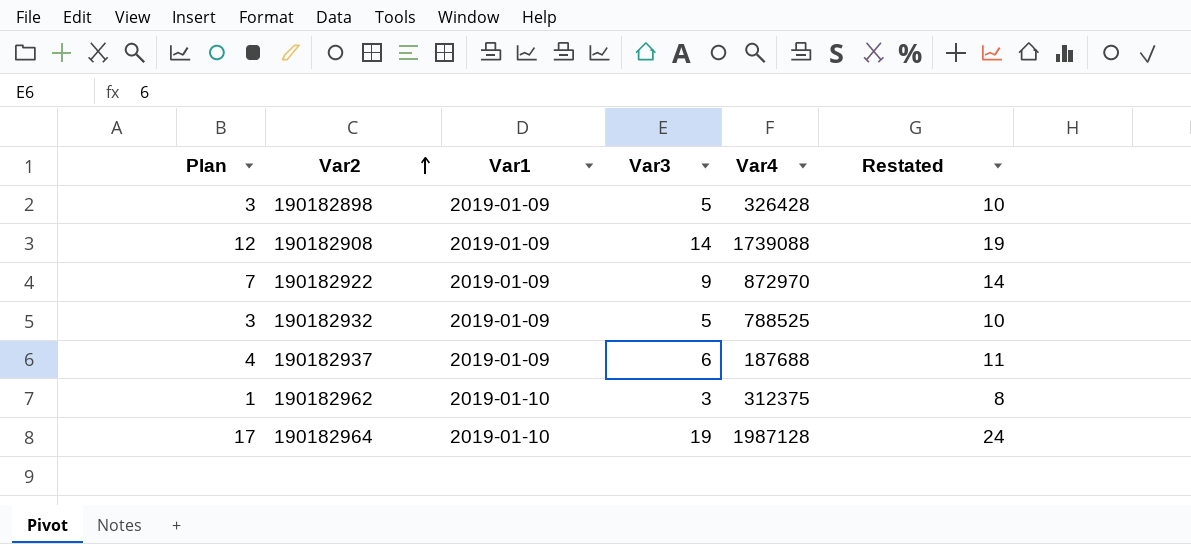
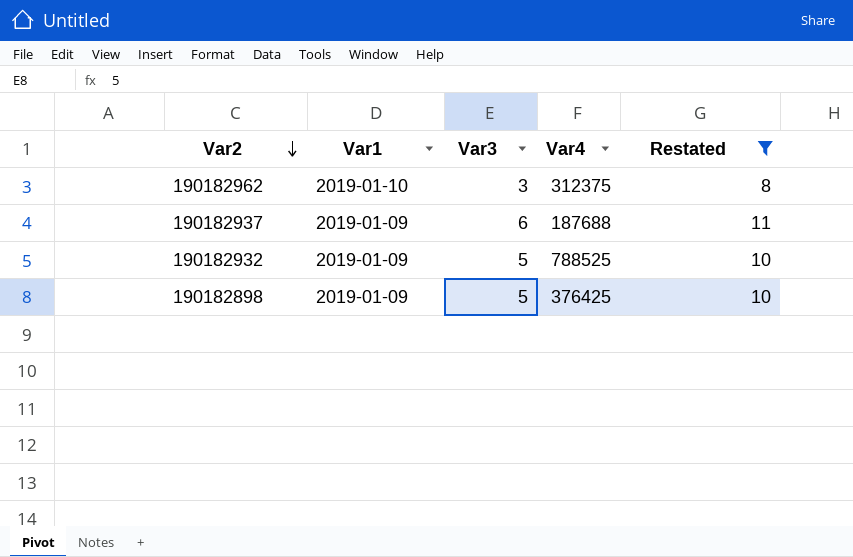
filter: none -> Restated <= 11
row order: Var2 ascending -> Var2 descending
column Plan | formula: [Var3] - 2 -> none
190182898 | Var4: 326428 -> 376425

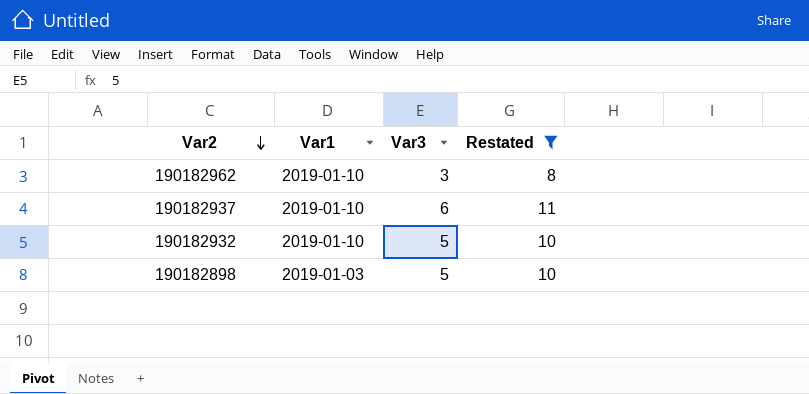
column Var4 | position: 4 -> none
190182937 | Var1: 2019-01-09 -> 2019-01-10
190182932 | Var1: 2019-01-09 -> 2019-01-10
190182898 | Var1: 2019-01-09 -> 2019-01-03

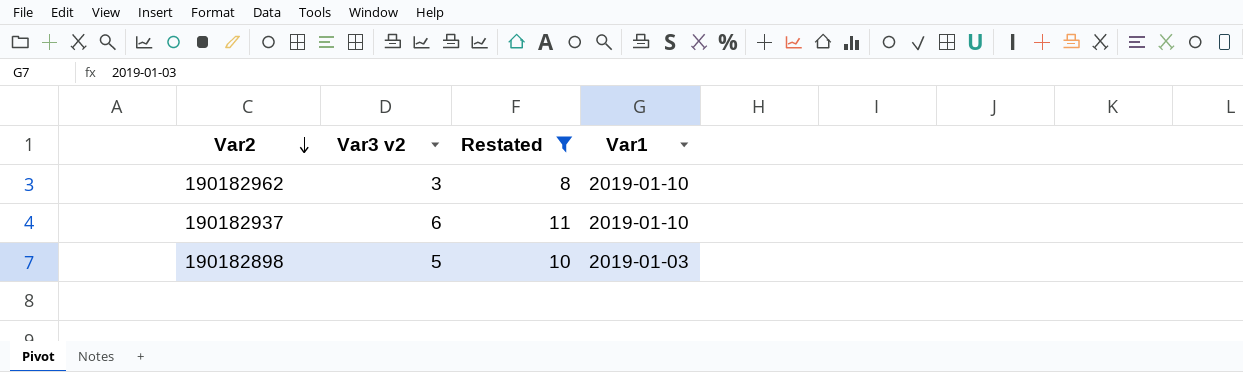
column name: Var3 -> Var3 v2
column Var1 | position: 2 -> 4
row 190182932: 2019-01-10 | 5 | 10 -> none

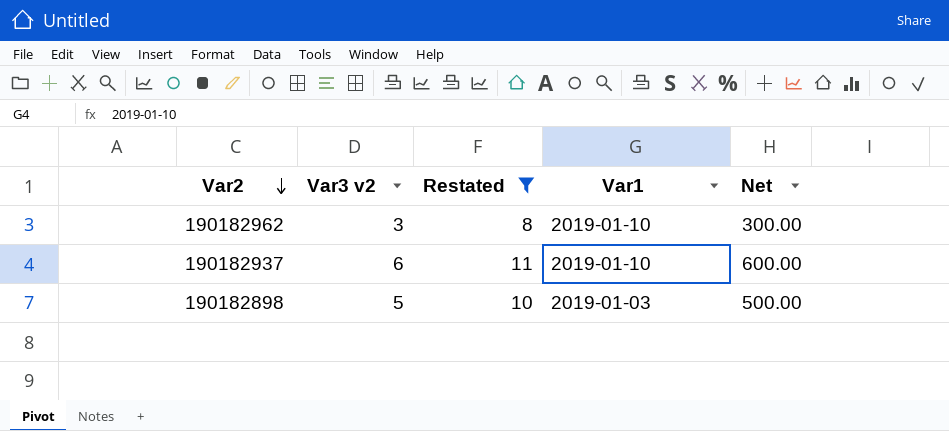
column Net | formula: none -> [Var3 v2] * 100

